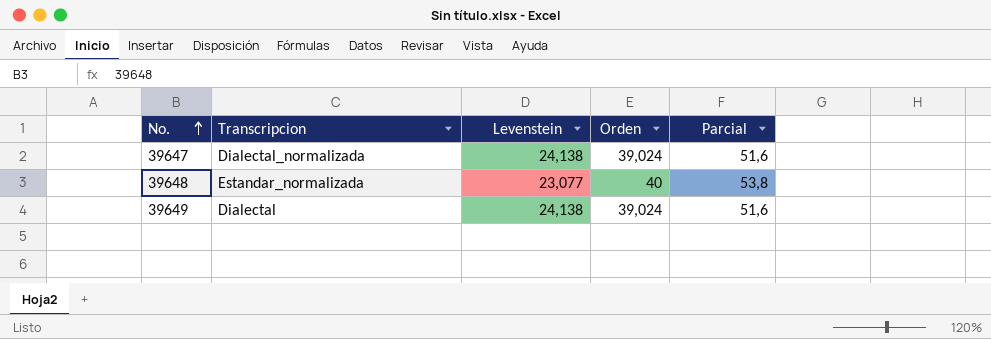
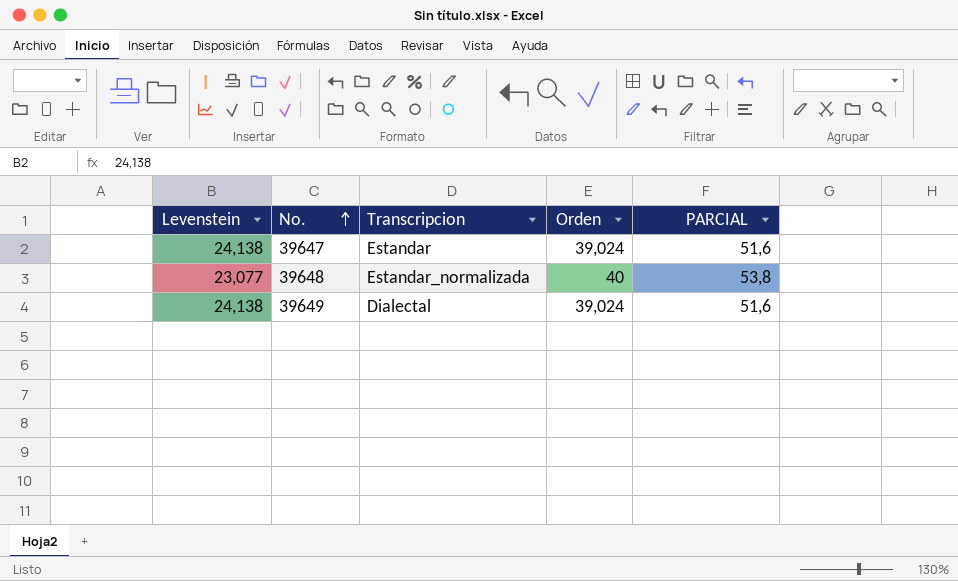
column Levenstein | position: 3 -> 1
column name: Parcial -> PARCIAL
39647 | Transcripcion: Dialectal_normalizada -> Estandar

